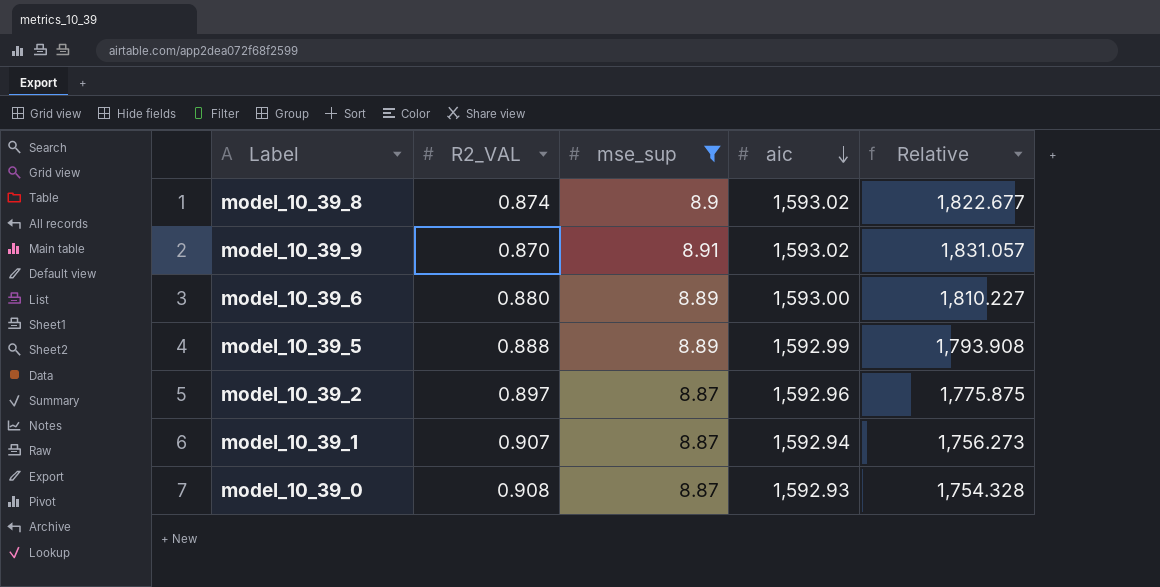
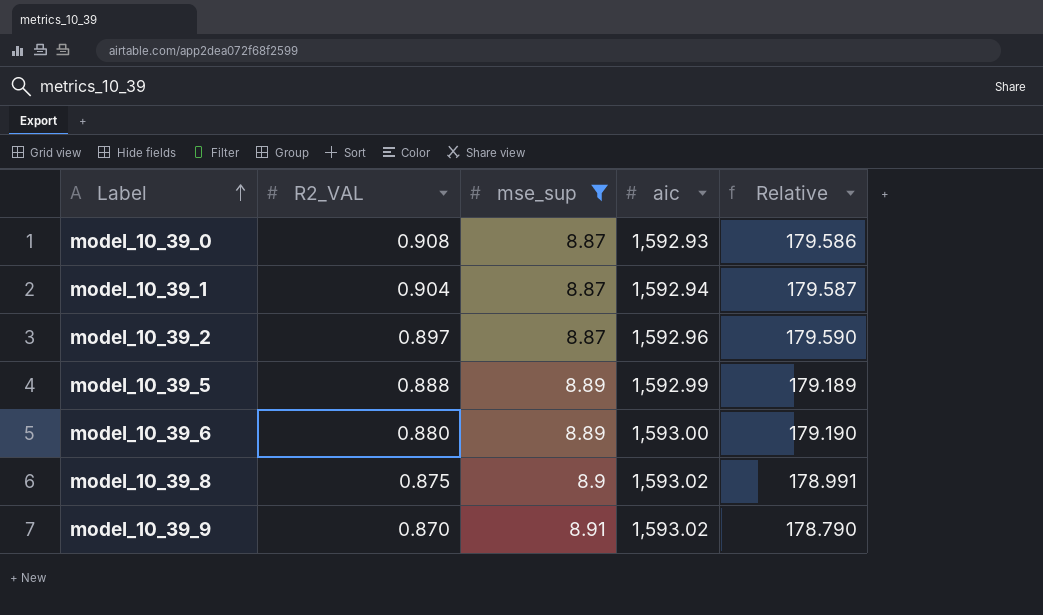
row order: aic descending -> Label ascending
column Relative | formula: [aic] / [R2_VAL] -> [aic] / [mse_sup]
model_10_39_1 | R2_VAL: 0.907 -> 0.904
model_10_39_8 | R2_VAL: 0.874 -> 0.875

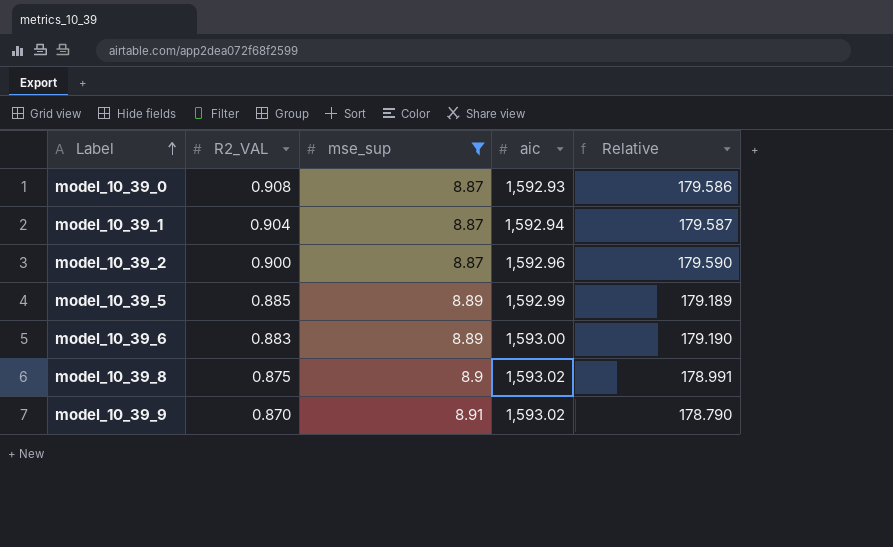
model_10_39_2 | R2_VAL: 0.897 -> 0.900
model_10_39_5 | R2_VAL: 0.888 -> 0.885
model_10_39_6 | R2_VAL: 0.880 -> 0.883

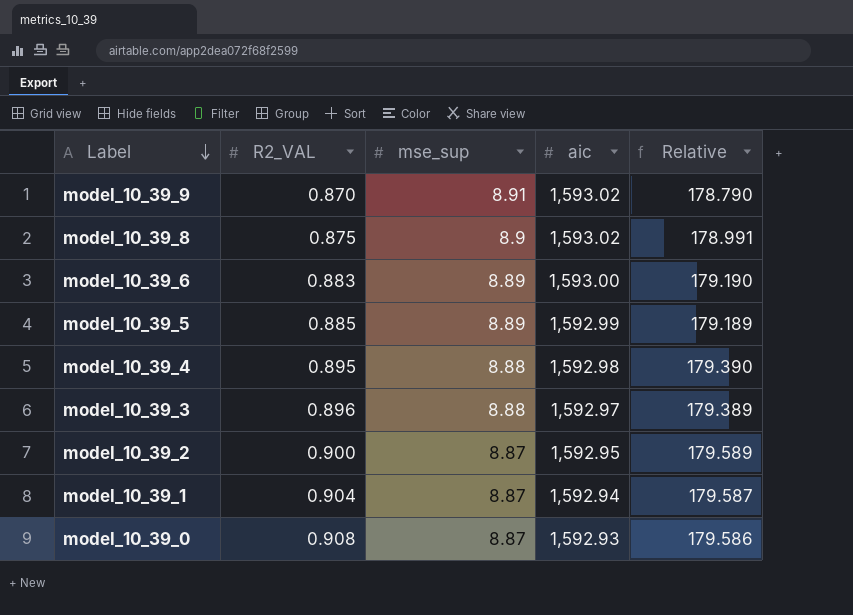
filter: mse_sup != 8.88 -> none
row order: Label ascending -> Label descending
model_10_39_2 | aic: 1,592.96 -> 1,592.95
model_10_39_2 | Relative: 179.590 -> 179.589

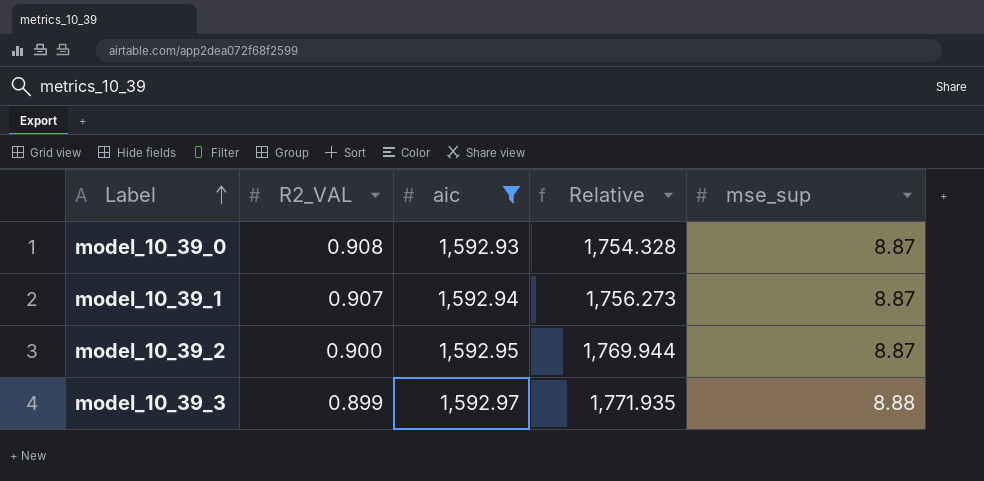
filter: none -> aic <= 1,592.97
row order: Label descending -> Label ascending
column Relative | formula: [aic] / [mse_sup] -> [aic] / [R2_VAL]
column mse_sup | position: 3 -> 5
model_10_39_1 | R2_VAL: 0.904 -> 0.907
model_10_39_3 | R2_VAL: 0.896 -> 0.899

